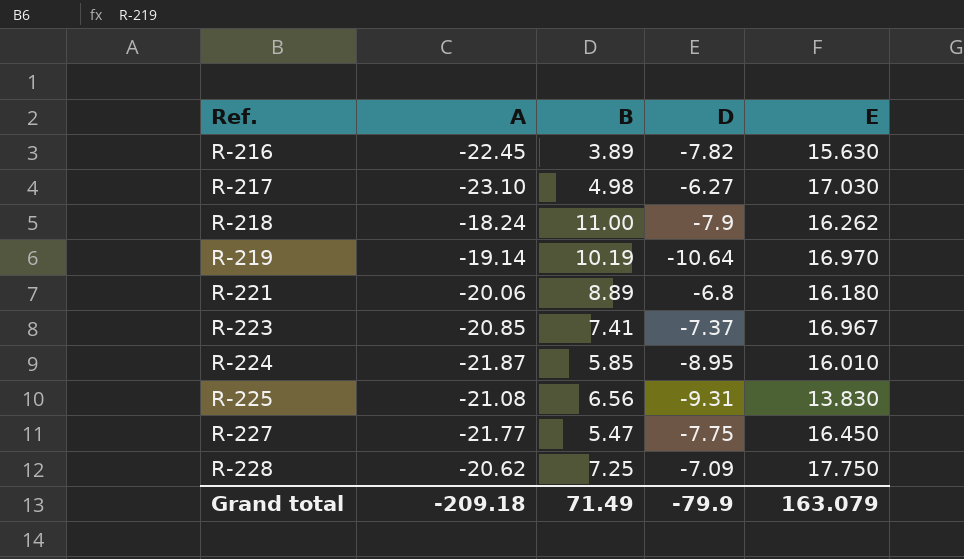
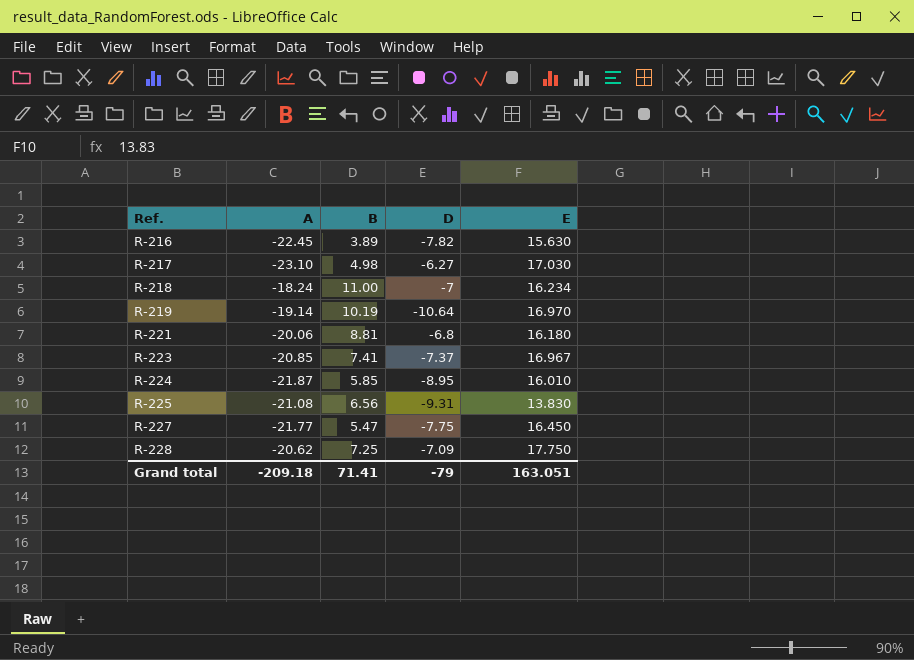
R-218 | D: -7.9 -> -7
R-218 | E: 16.262 -> 16.234
R-221 | B: 8.89 -> 8.81
Grand total | B: 71.49 -> 71.41
Grand total | D: -79.9 -> -79
Grand total | E: 163.079 -> 163.051

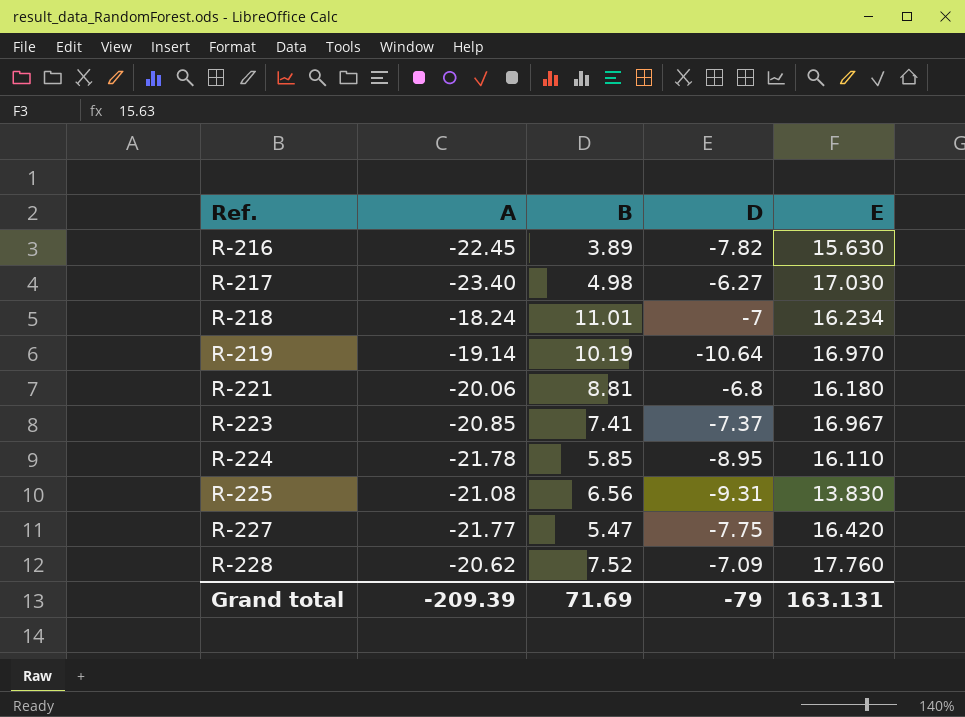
R-217 | A: -23.10 -> -23.40
R-218 | B: 11.00 -> 11.01
R-224 | A: -21.87 -> -21.78
R-224 | E: 16.010 -> 16.110
R-227 | E: 16.450 -> 16.420
R-228 | B: 7.25 -> 7.52
R-228 | E: 17.750 -> 17.760
Grand total | A: -209.18 -> -209.39
Grand total | B: 71.41 -> 71.69
Grand total | E: 163.051 -> 163.131

